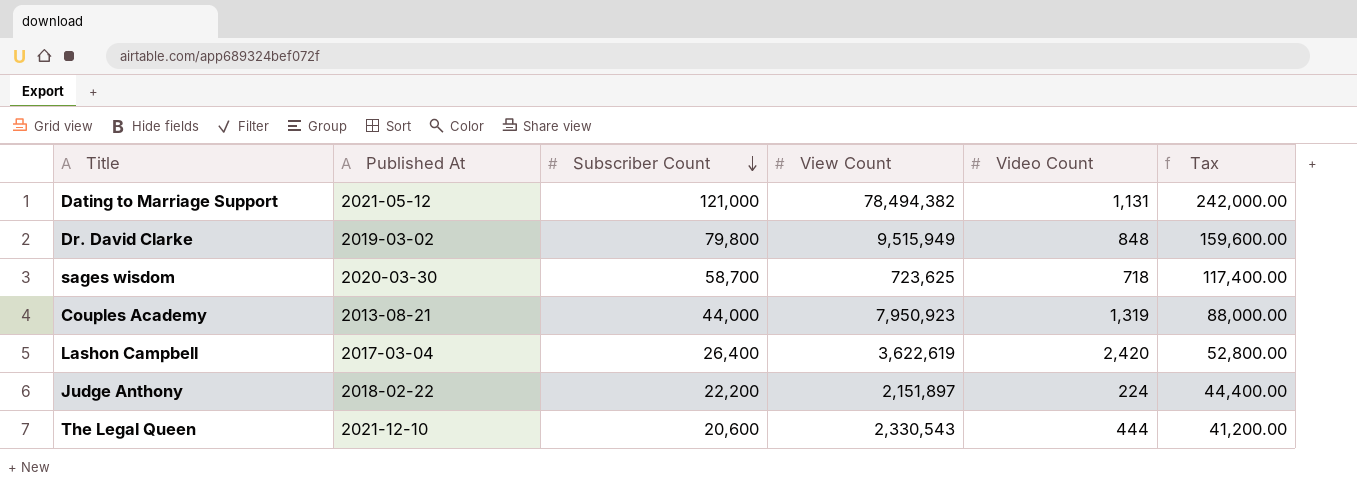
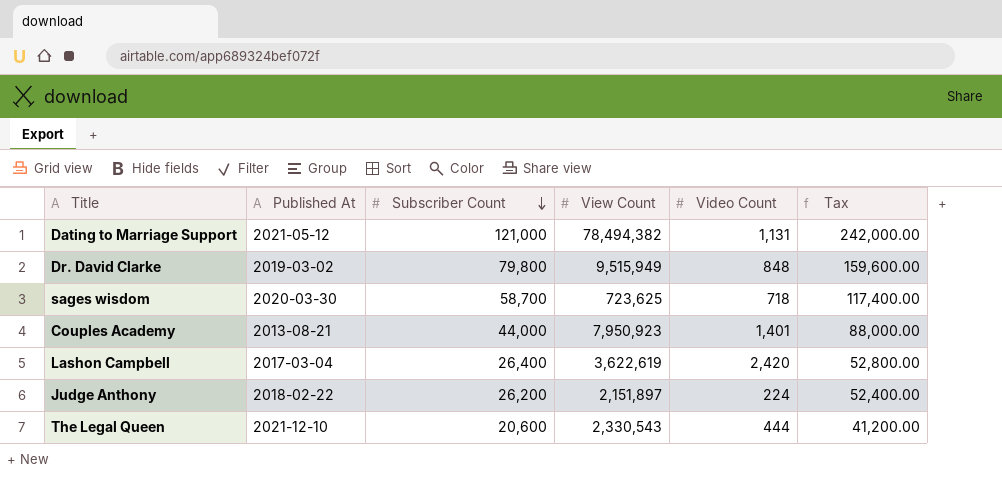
Couples Academy | Video Count: 1,319 -> 1,401
Judge Anthony | Subscriber Count: 22,200 -> 26,200
Judge Anthony | Tax: 44,400.00 -> 52,400.00

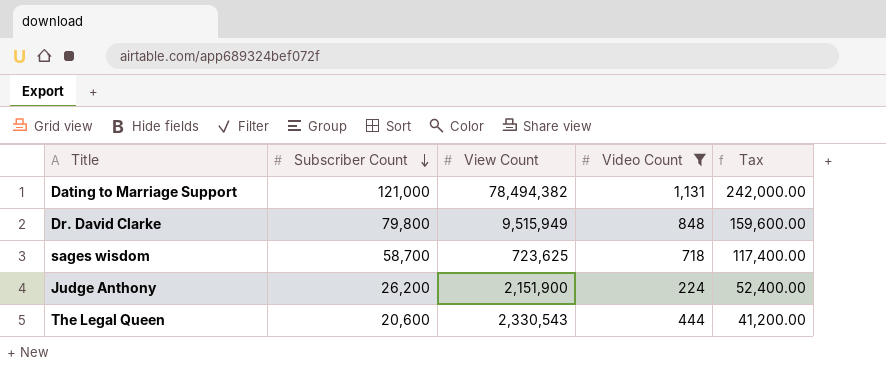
filter: none -> Video Count <= 1,131
column Published At | position: 2 -> none
Judge Anthony | View Count: 2,151,897 -> 2,151,900

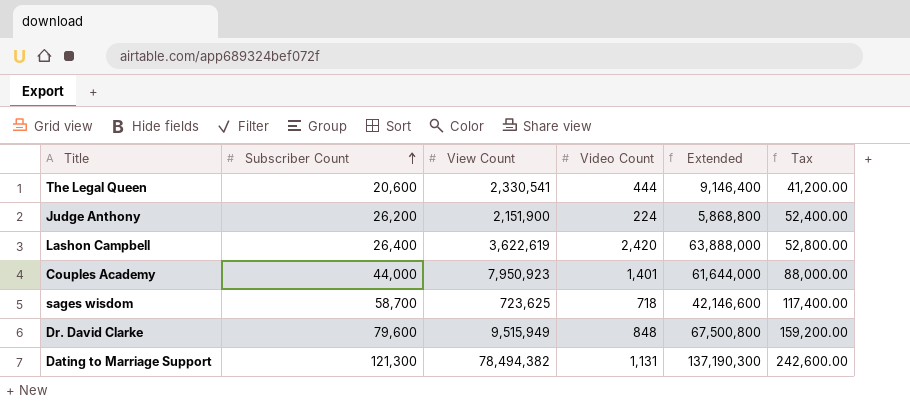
filter: Video Count <= 1,131 -> none
row order: Subscriber Count descending -> Subscriber Count ascending
column Extended | formula: none -> [Subscriber Count] * [Video Count]
The Legal Queen | View Count: 2,330,543 -> 2,330,541
Dr. David Clarke | Subscriber Count: 79,800 -> 79,600
Dr. David Clarke | Tax: 159,600.00 -> 159,200.00
Dating to Marriage Support | Subscriber Count: 121,000 -> 121,300
Dating to Marriage Support | Tax: 242,000.00 -> 242,600.00

